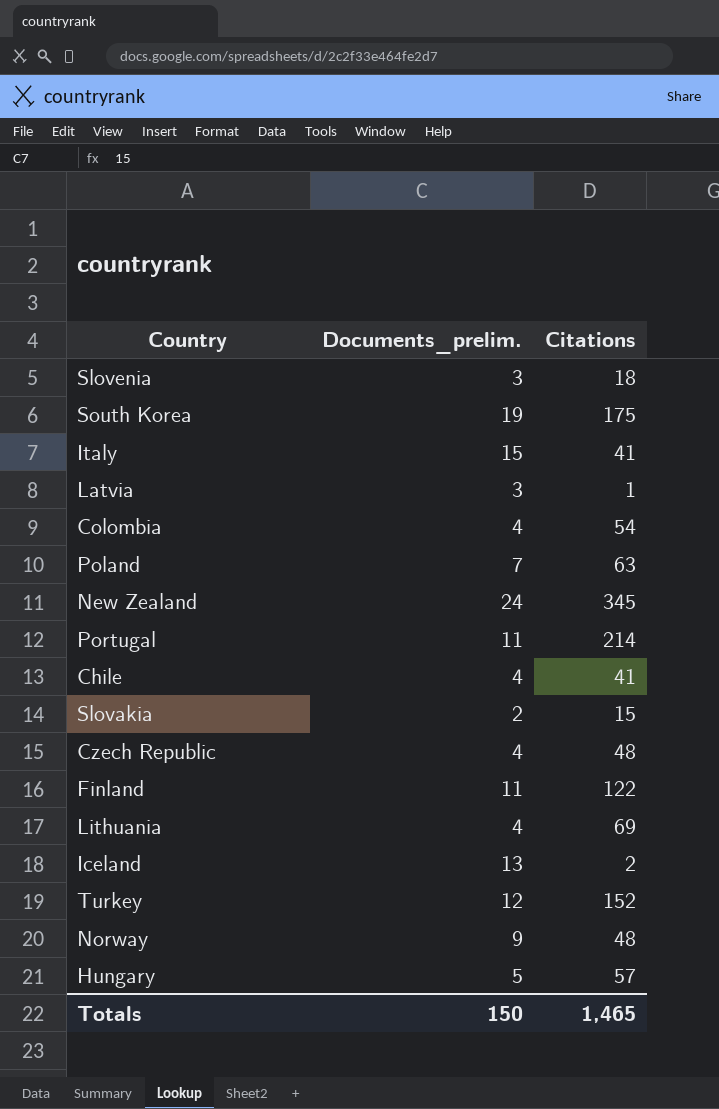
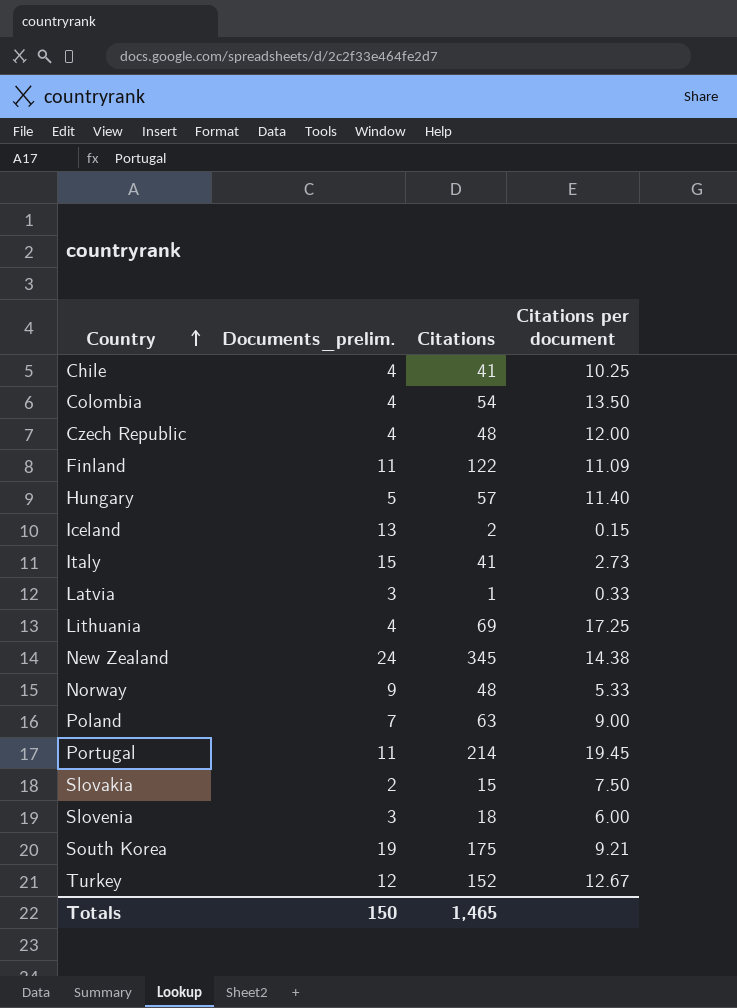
row order: none -> Country ascending
column Citations per document | formula: none -> [Citations] / [Documents_prelim.]

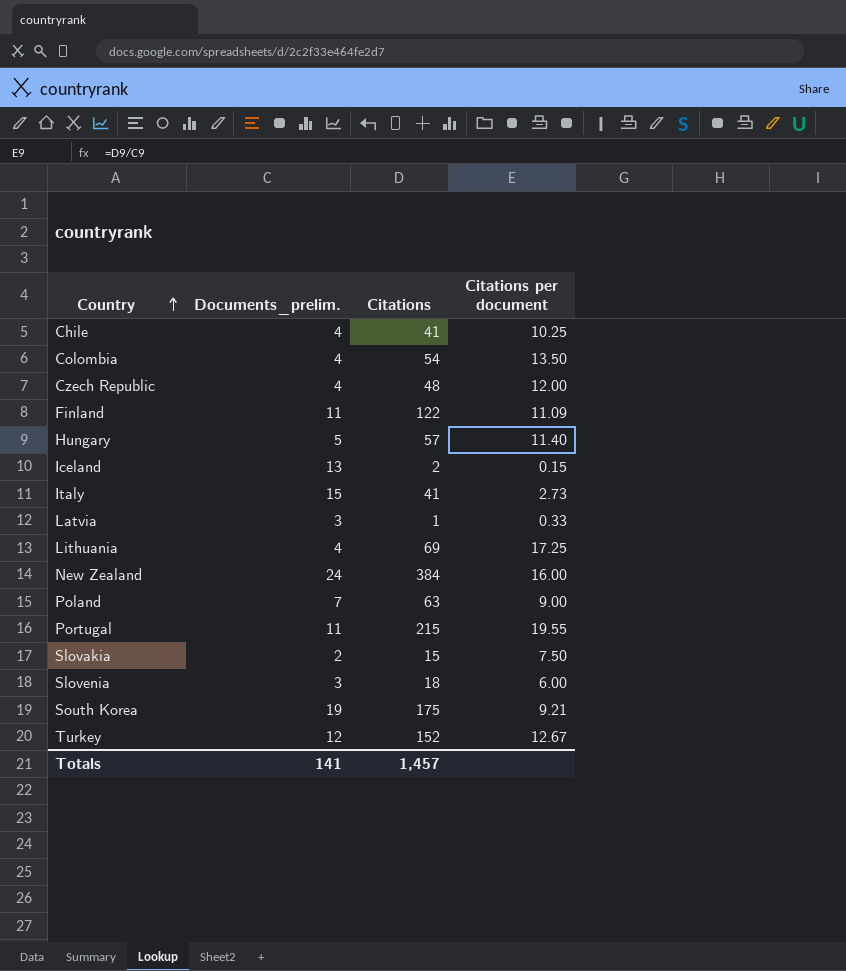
row Norway: 9 | 48 | 5.33 -> none
New Zealand | Citations: 345 -> 384
New Zealand | Citations per document: 14.38 -> 16.00
Portugal | Citations: 214 -> 215
Portugal | Citations per document: 19.45 -> 19.55
Totals | Documents_prelim.: 150 -> 141
Totals | Citations: 1,465 -> 1,457

